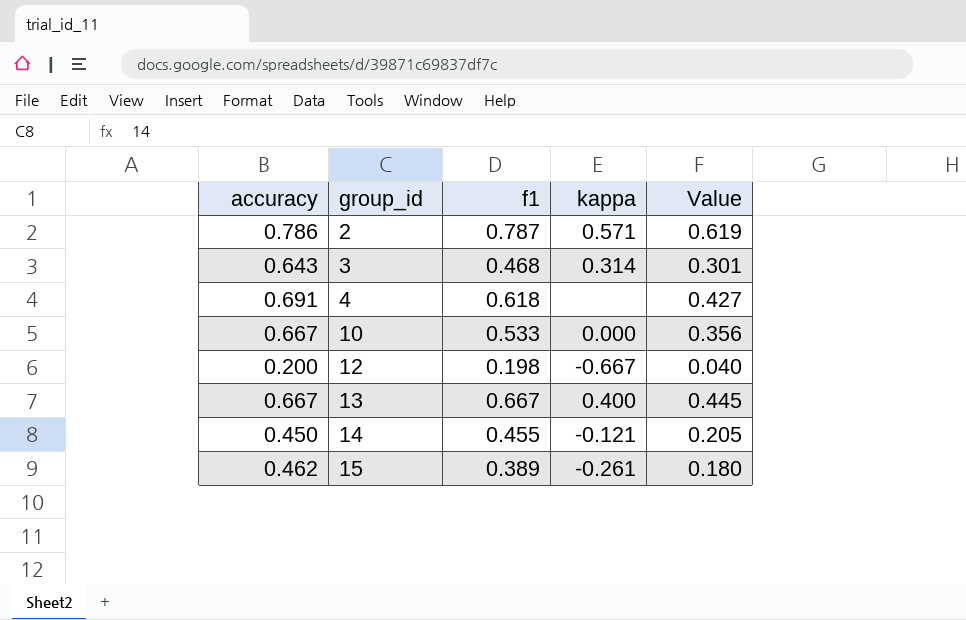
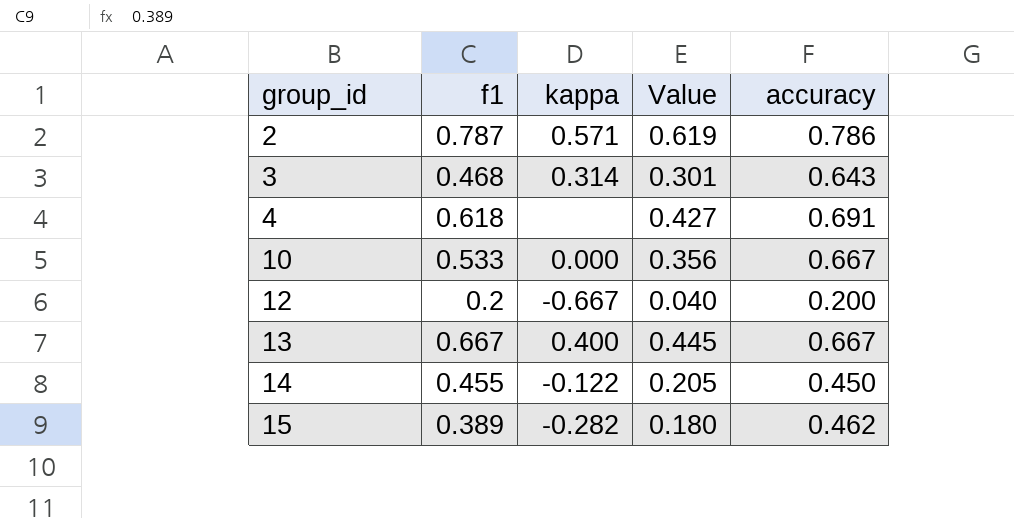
column accuracy | position: 1 -> 5
12 | f1: 0.198 -> 0.2
14 | kappa: -0.121 -> -0.122
15 | kappa: -0.261 -> -0.282

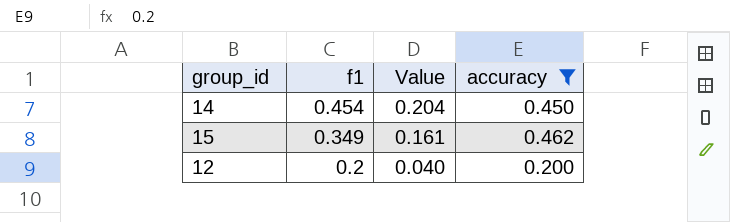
filter: none -> accuracy <= 0.462
row order: group_id ascending -> f1 descending
column kappa | position: 3 -> none
14 | f1: 0.455 -> 0.454
14 | Value: 0.205 -> 0.204
15 | f1: 0.389 -> 0.349
15 | Value: 0.180 -> 0.161

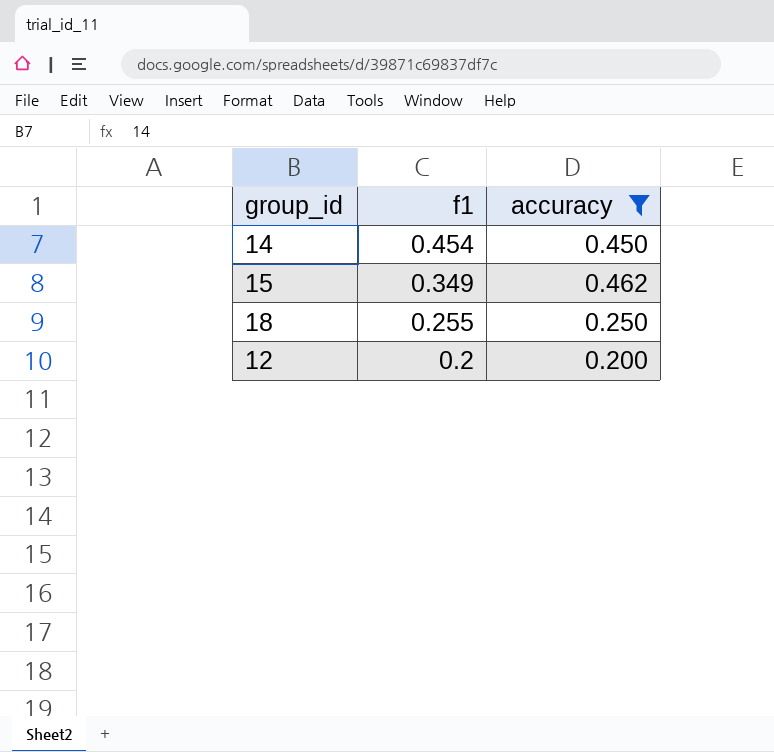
column Value | formula: [f1] * [accuracy] -> none
row 18: none -> 0.255 | 0.250

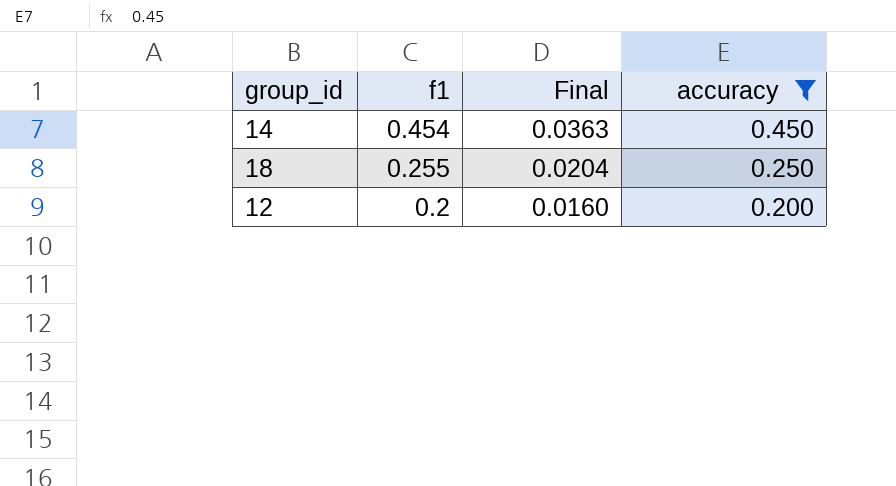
column Final | formula: none -> [f1] * 0.08
row 15: 0.349 | 0.462 -> none

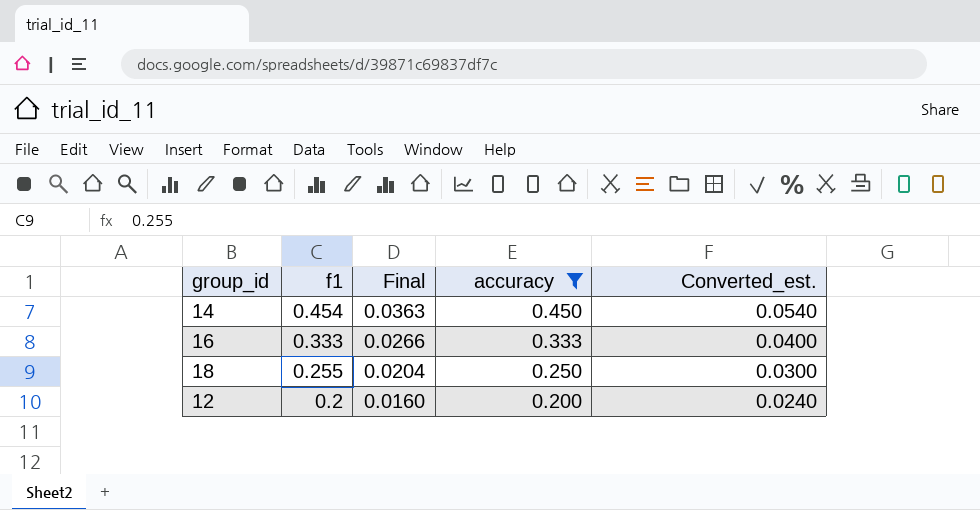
column Converted_est. | formula: none -> [accuracy] * 0.12
row 16: none -> 0.333 | 0.0266 | 0.333 | 0.0400

